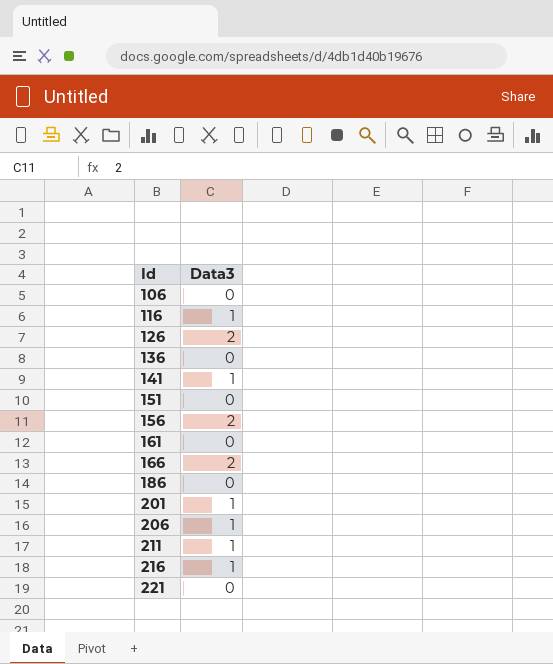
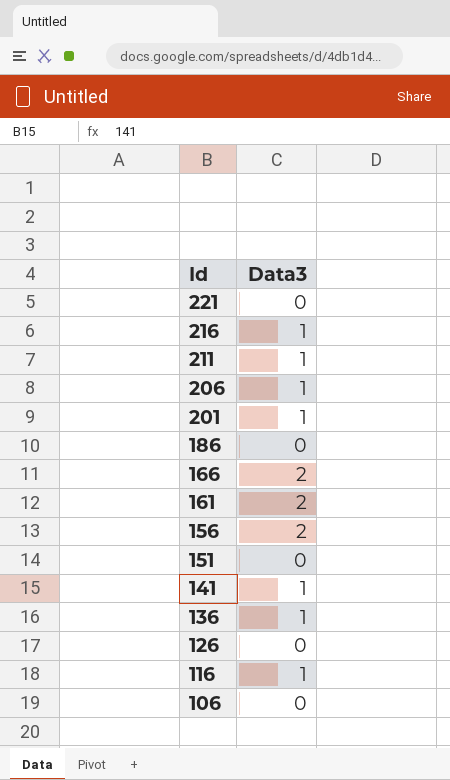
row order: Id ascending -> Id descending
161 | Data3: 0 -> 2
136 | Data3: 0 -> 1
126 | Data3: 2 -> 0

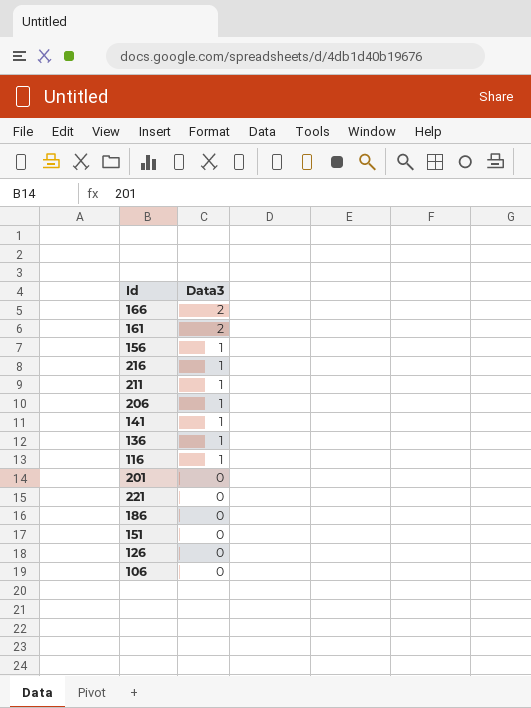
row order: Id descending -> Data3 descending
156 | Data3: 2 -> 1
201 | Data3: 1 -> 0

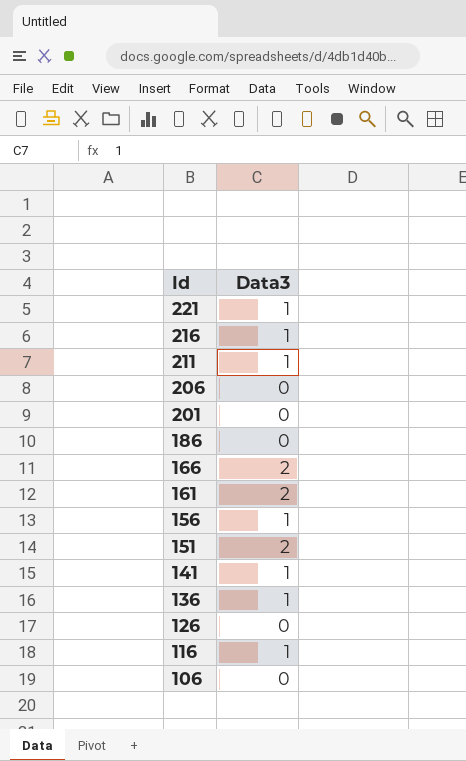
row order: Data3 descending -> Id descending
221 | Data3: 0 -> 1
206 | Data3: 1 -> 0
151 | Data3: 0 -> 2

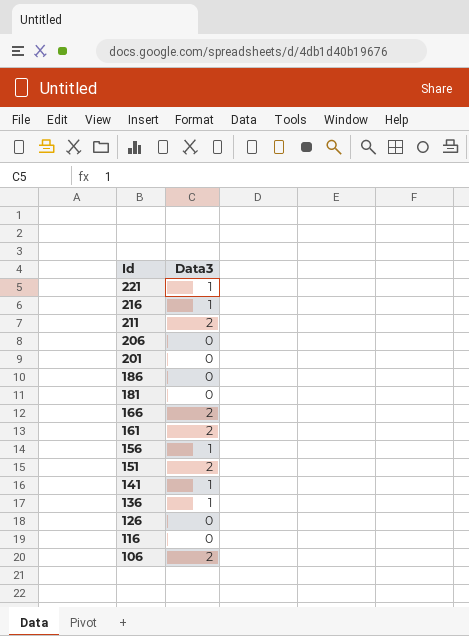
211 | Data3: 1 -> 2
row 181: none -> 0
116 | Data3: 1 -> 0
106 | Data3: 0 -> 2

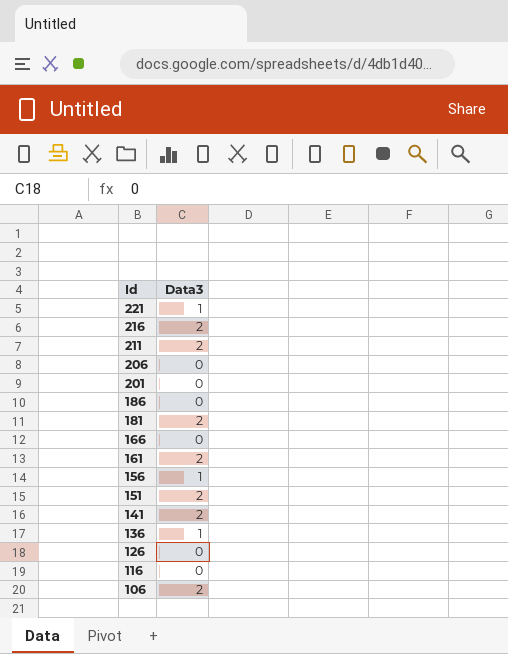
216 | Data3: 1 -> 2
181 | Data3: 0 -> 2
166 | Data3: 2 -> 0
141 | Data3: 1 -> 2

